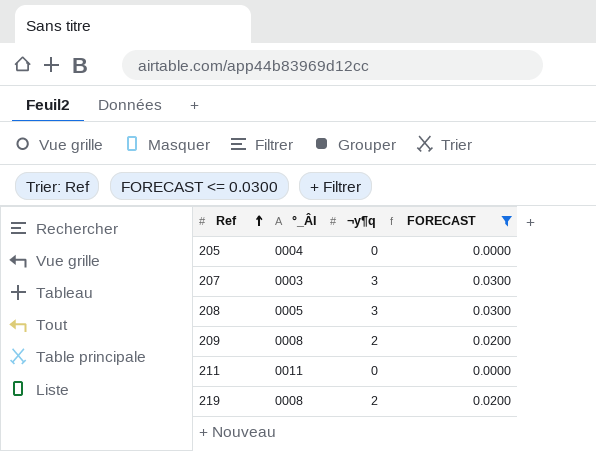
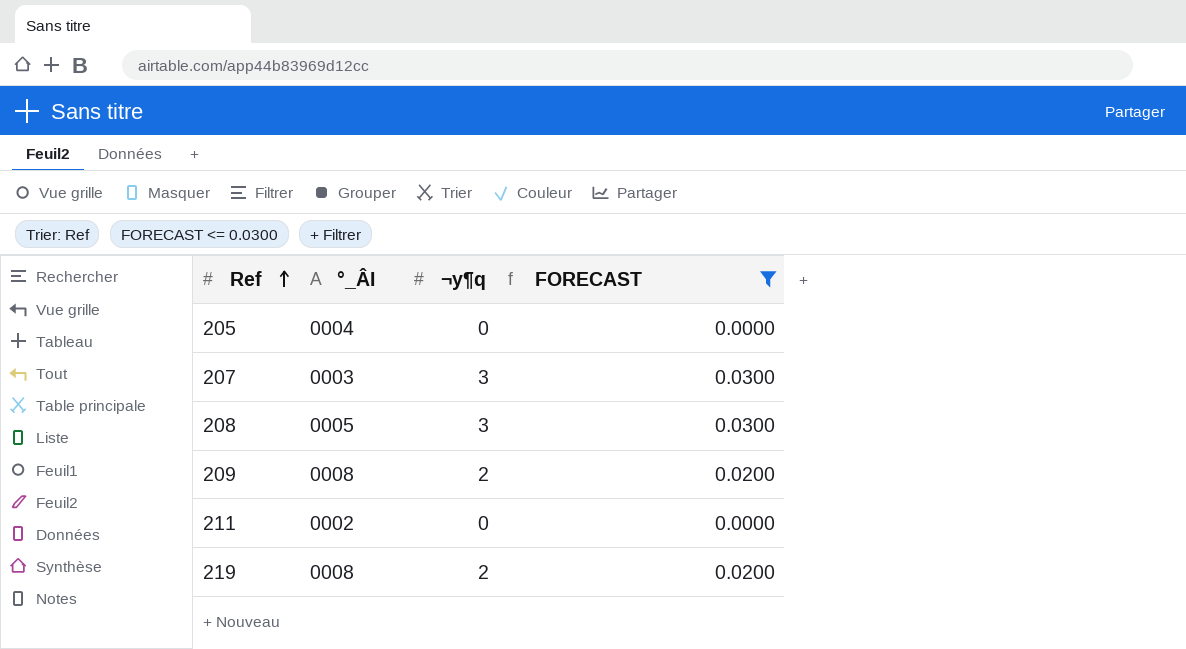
211 | °_ÂI: 0011 -> 0002

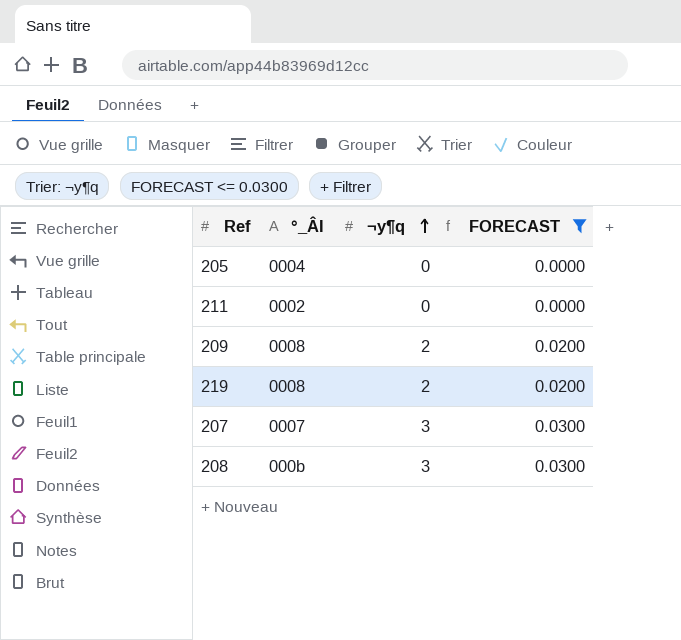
row order: Ref ascending -> ¬y¶q ascending
207 | °_ÂI: 0003 -> 0007
208 | °_ÂI: 0005 -> 000b

